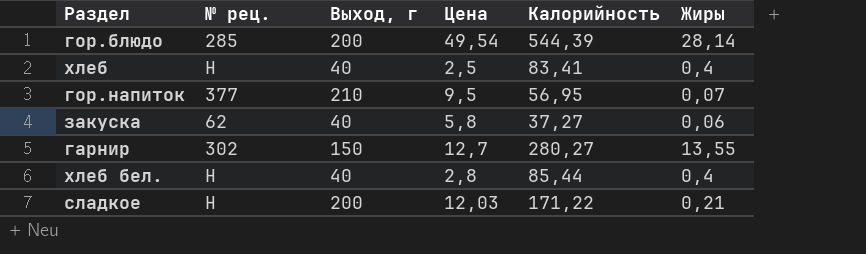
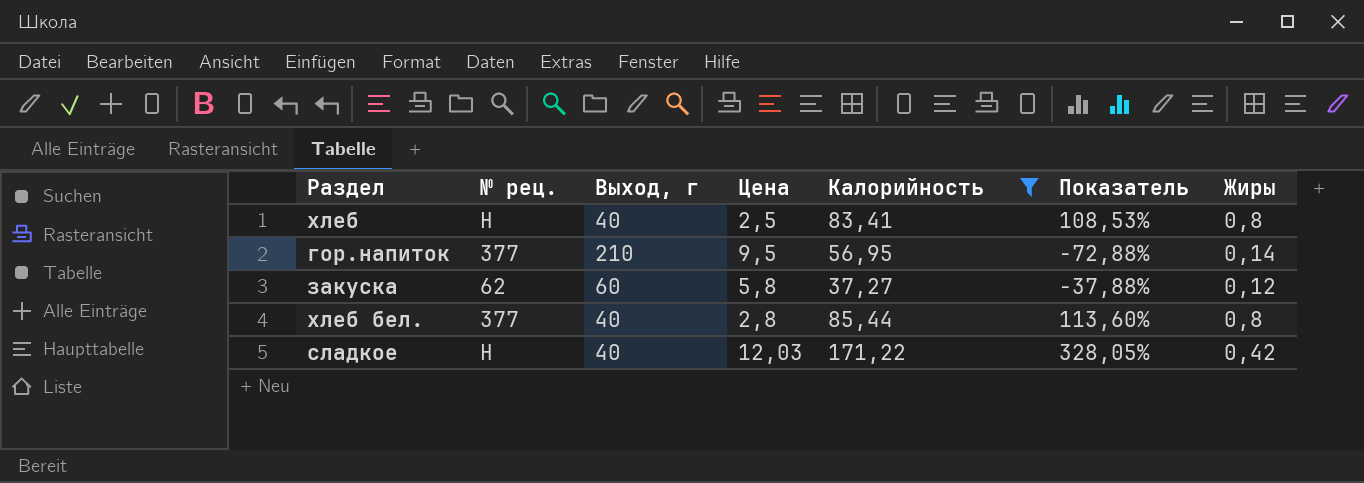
filter: none -> Калорийность <= 171,22
column Показатель | formula: none -> ([Калорийность] - [Выход, г]) / [Выход, г]
хлеб | Жиры: 0,4 -> 0,8
гор.напиток | Жиры: 0,07 -> 0,14
закуска | Выход, г: 40 -> 60
закуска | Жиры: 0,06 -> 0,12
хлеб бел. | № рец.: Н -> 377
хлеб бел. | Жиры: 0,4 -> 0,8
сладкое | Выход, г: 200 -> 40
сладкое | Жиры: 0,21 -> 0,42

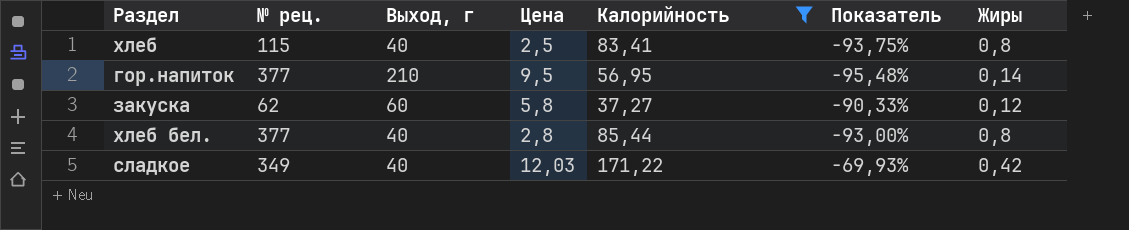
column Показатель | formula: ([Калорийность] - [Выход, г]) / [Выход, г] -> ([Цена] - [Выход, г]) / [Выход, г]
хлеб | № рец.: Н -> 115
сладкое | № рец.: Н -> 349

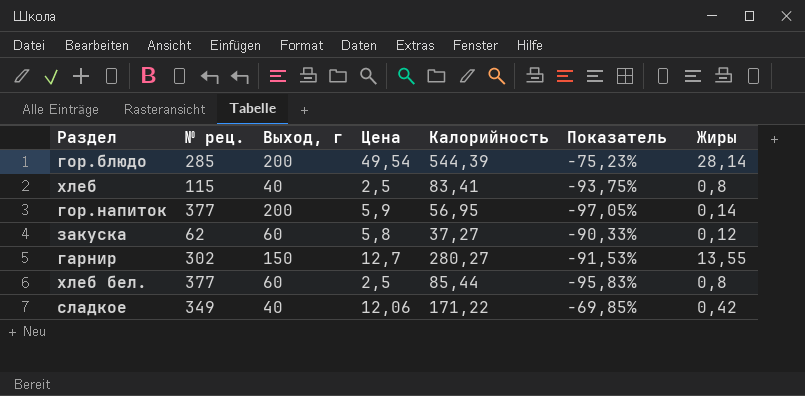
filter: Калорийность <= 171,22 -> none
гор.напиток | Выход, г: 210 -> 200
гор.напиток | Цена: 9,5 -> 5,9
гор.напиток | Показатель: -95,48% -> -97,05%
хлеб бел. | Выход, г: 40 -> 60
хлеб бел. | Цена: 2,8 -> 2,5
хлеб бел. | Показатель: -93,00% -> -95,83%
сладкое | Цена: 12,03 -> 12,06
сладкое | Показатель: -69,93% -> -69,85%

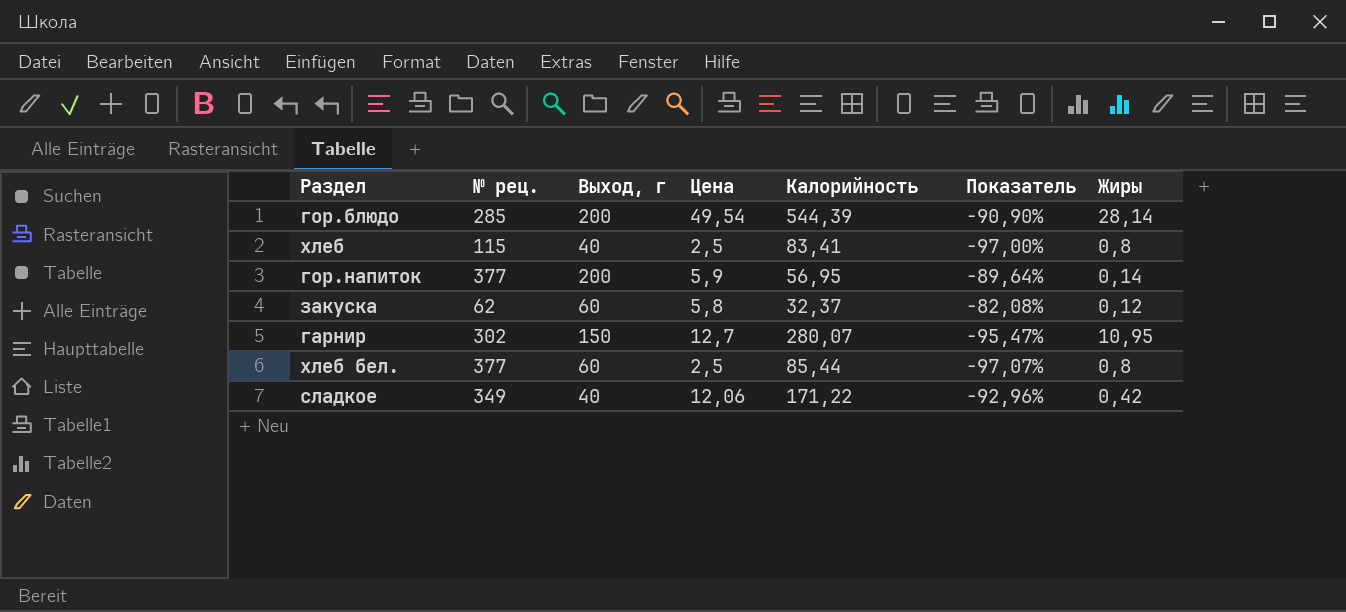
column Показатель | formula: ([Цена] - [Выход, г]) / [Выход, г] -> ([Цена] - [Калорийность]) / [Калорийность]
закуска | Калорийность: 37,27 -> 32,37
гарнир | Калорийность: 280,27 -> 280,07
гарнир | Жиры: 13,55 -> 10,95

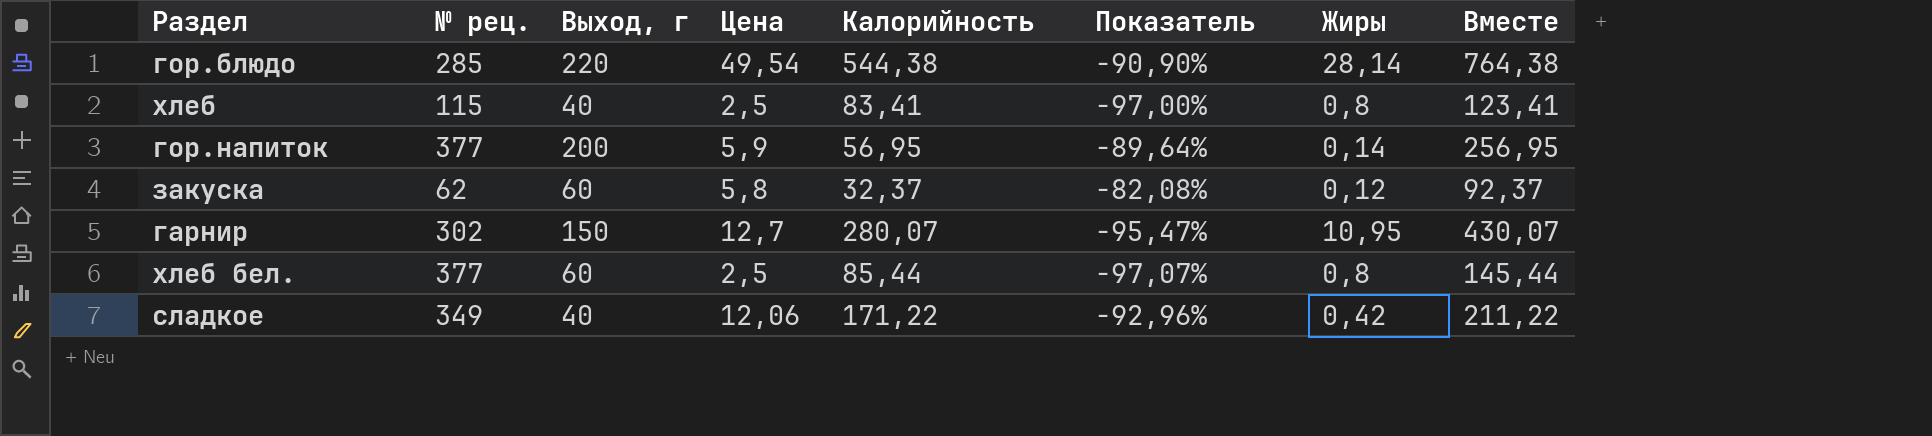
column Вместе | formula: none -> [Выход, г] + [Калорийность]
гор.блюдо | Выход, г: 200 -> 220
гор.блюдо | Калорийность: 544,39 -> 544,38

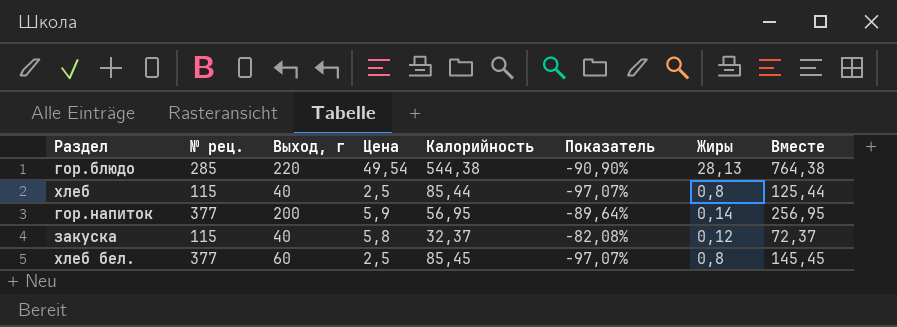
row гарнир: 302 | 150 | 12,7 | 280,07 | -95,47% | 10,95 | 430,07 -> none
row сладкое: 349 | 40 | 12,06 | 171,22 | -92,96% | 0,42 | 211,22 -> none
гор.блюдо | Жиры: 28,14 -> 28,13
хлеб | Калорийность: 83,41 -> 85,44
хлеб | Показатель: -97,00% -> -97,07%
хлеб | Вместе: 123,41 -> 125,44
закуска | № рец.: 62 -> 115
закуска | Выход, г: 60 -> 40
закуска | Вместе: 92,37 -> 72,37
хлеб бел. | Калорийность: 85,44 -> 85,45
хлеб бел. | Вместе: 145,44 -> 145,45

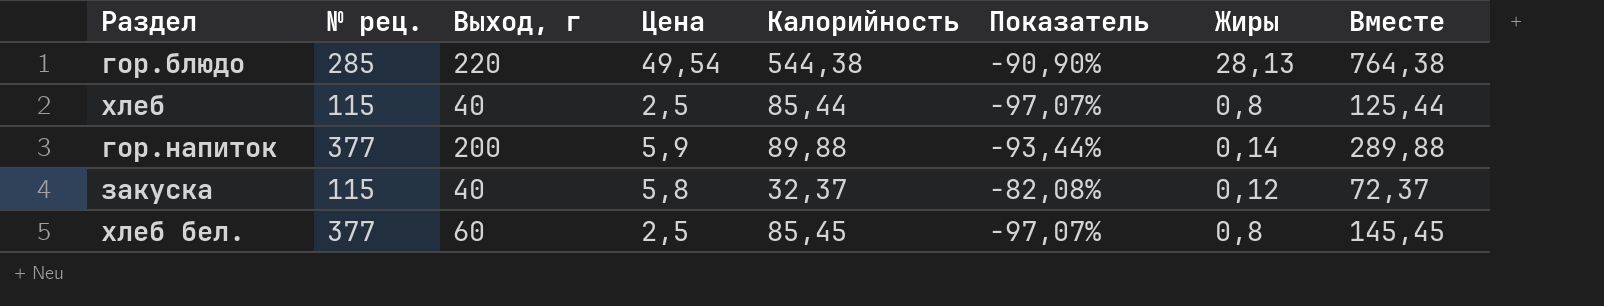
гор.напиток | Калорийность: 56,95 -> 89,88
гор.напиток | Показатель: -89,64% -> -93,44%
гор.напиток | Вместе: 256,95 -> 289,88

